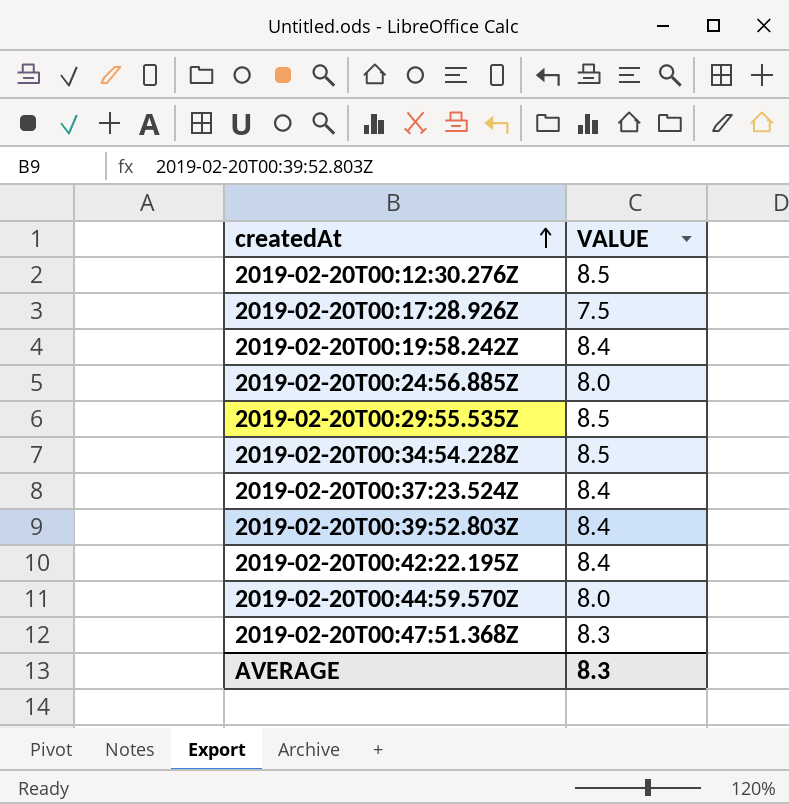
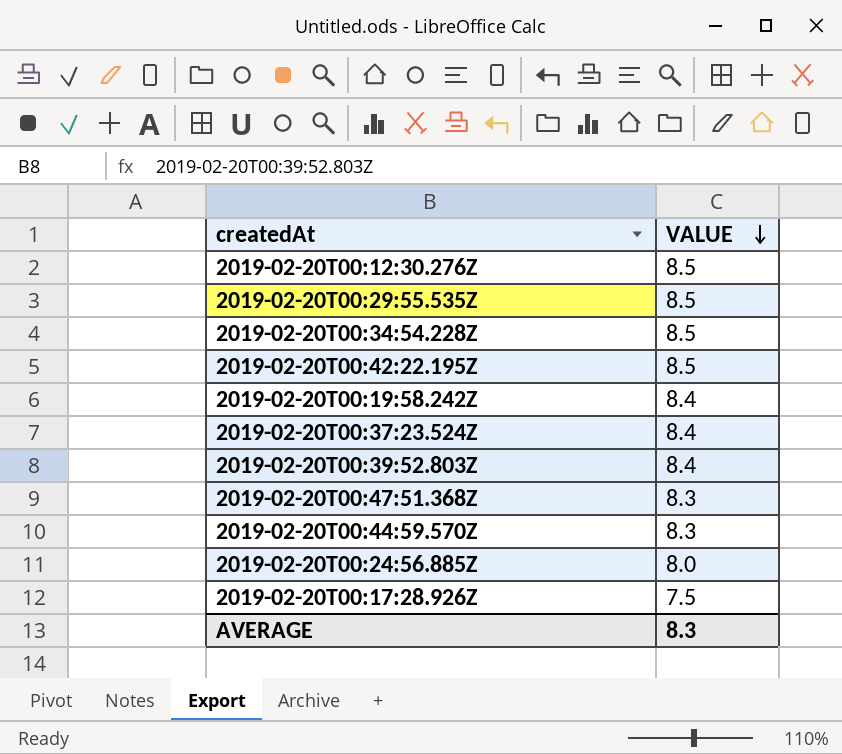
row order: createdAt ascending -> VALUE descending
2019-02-20T00:42:22.195Z | VALUE: 8.4 -> 8.5
2019-02-20T00:44:59.570Z | VALUE: 8.0 -> 8.3

